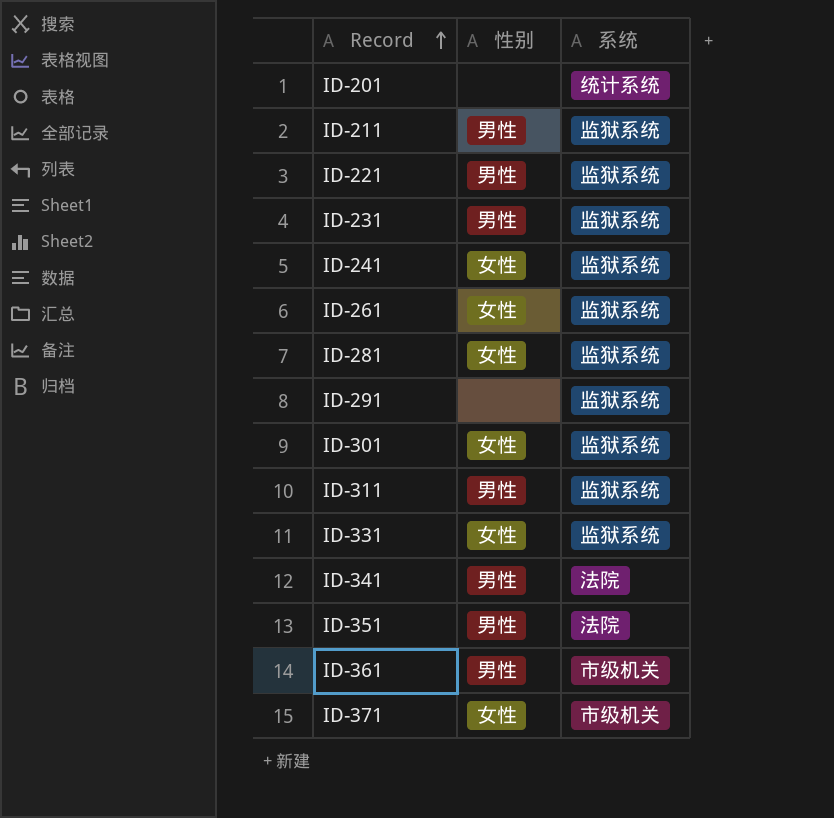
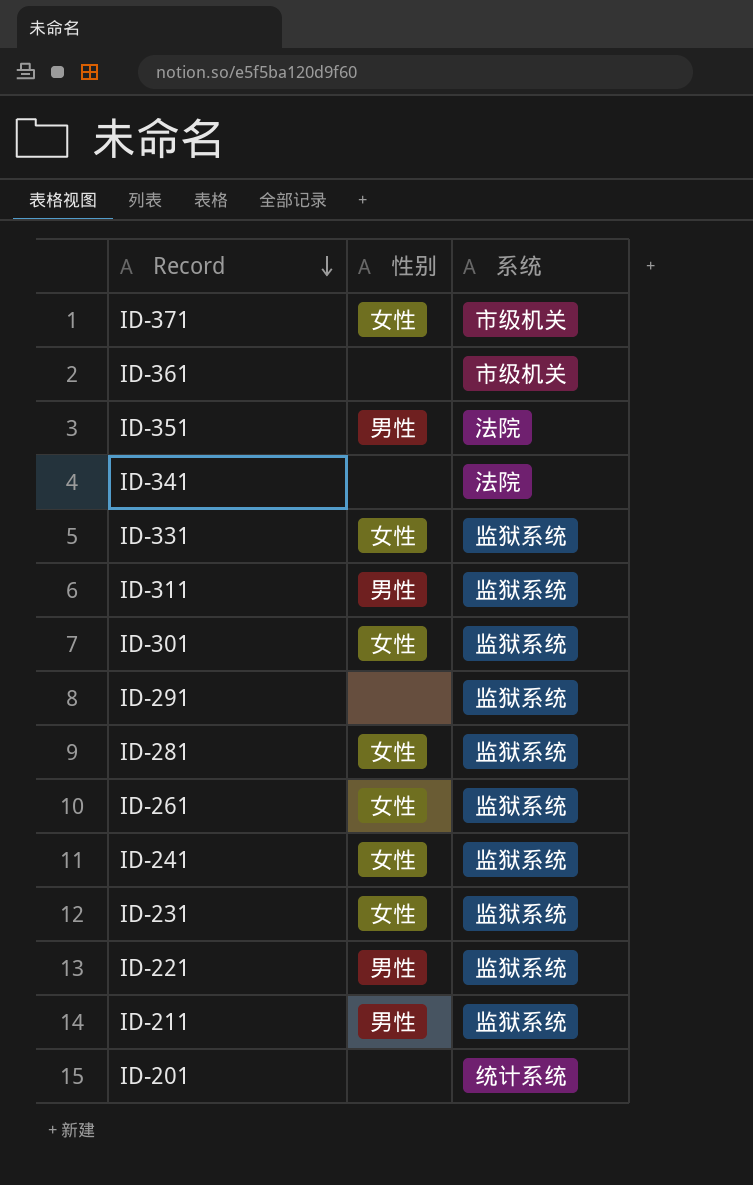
row order: Record ascending -> Record descending
ID-361 | 性别: 男性 -> none
ID-341 | 性别: 男性 -> none
ID-231 | 性别: 男性 -> 女性

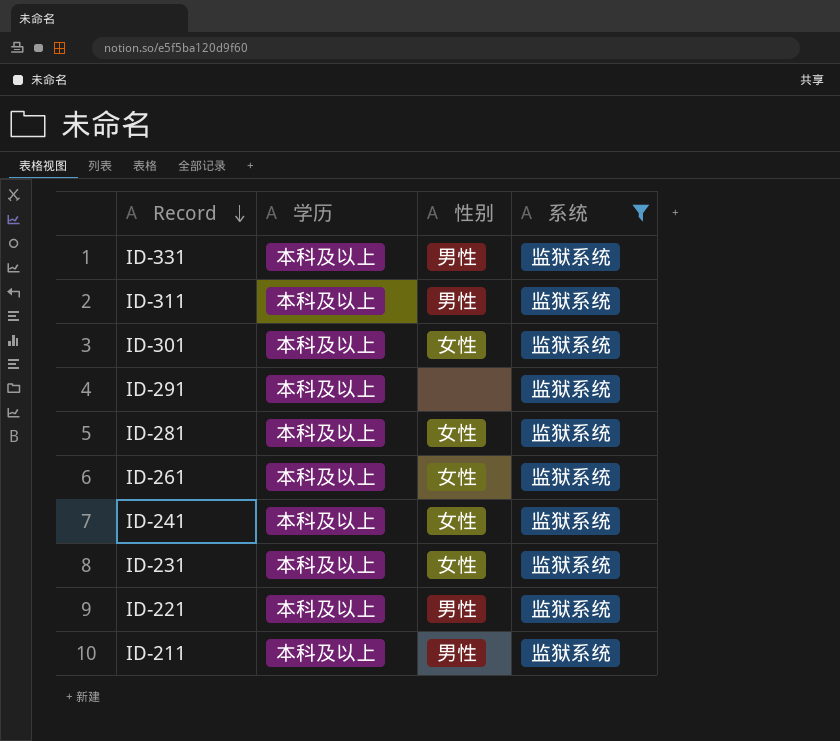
filter: none -> 系统 = 监狱系统
column 学历 | position: none -> 2
ID-331 | 性别: 女性 -> 男性

